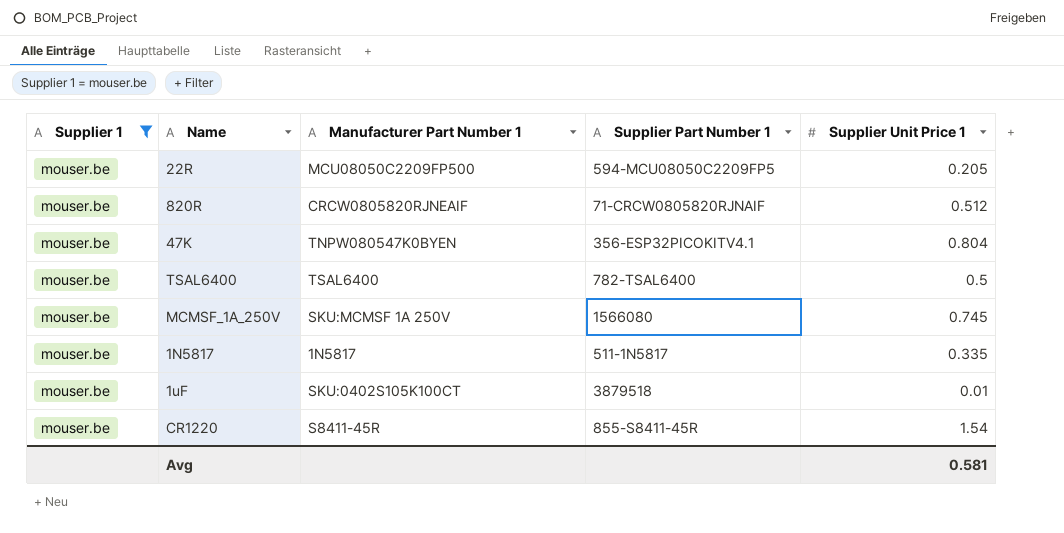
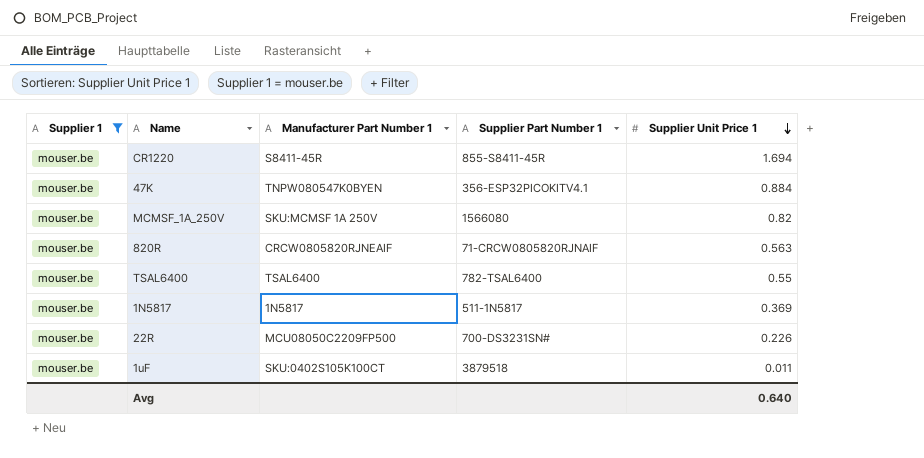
row order: none -> Supplier Unit Price 1 descending
CR1220 | Supplier Unit Price 1: 1.54 -> 1.694
47K | Supplier Unit Price 1: 0.804 -> 0.884
MCMSF_1A_250V | Supplier Unit Price 1: 0.745 -> 0.82
820R | Supplier Unit Price 1: 0.512 -> 0.563
TSAL6400 | Supplier Unit Price 1: 0.5 -> 0.55
1N5817 | Supplier Unit Price 1: 0.335 -> 0.369
22R | Supplier Part Number 1: 594-MCU08050C2209FP5 -> 700-DS3231SN#
22R | Supplier Unit Price 1: 0.205 -> 0.226
1uF | Supplier Unit Price 1: 0.01 -> 0.011
Avg | Supplier Unit Price 1: 0.581 -> 0.640

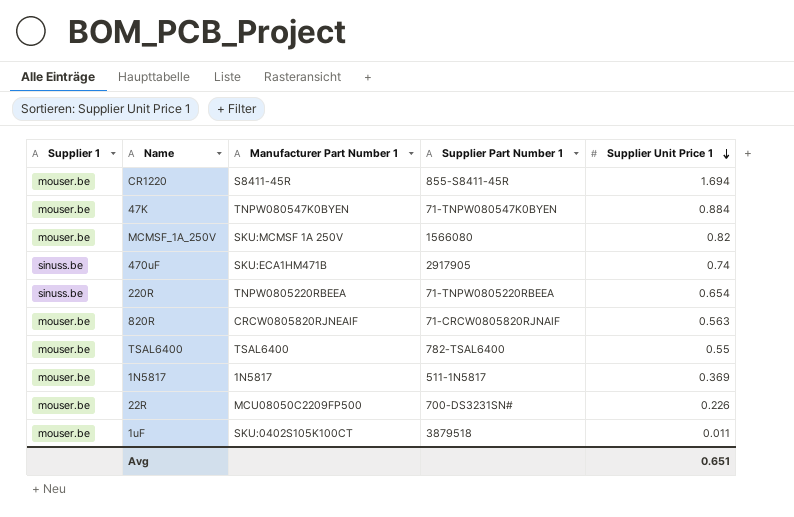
filter: Supplier 1 = mouser.be -> none
47K | Supplier Part Number 1: 356-ESP32PICOKITV4.1 -> 71-TNPW080547K0BYEN
Avg | Supplier Unit Price 1: 0.640 -> 0.651

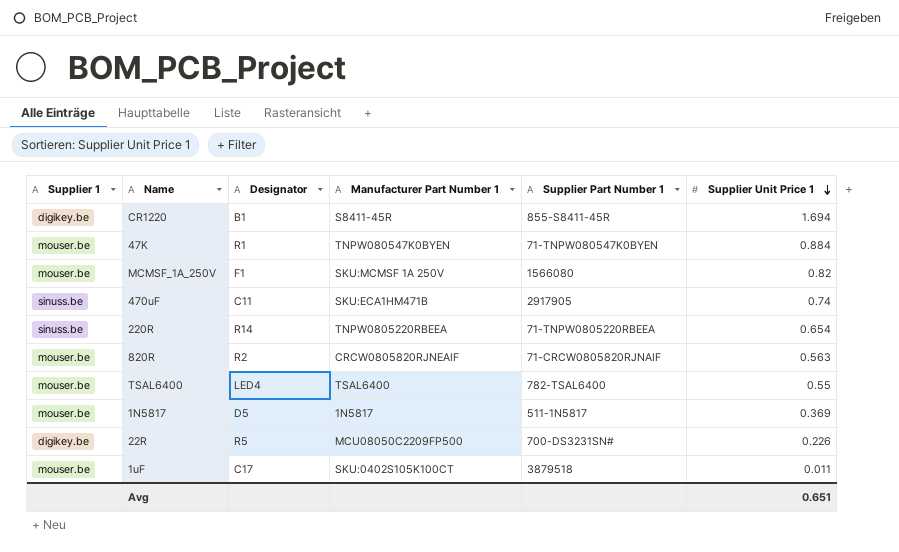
column Designator | position: none -> 3
CR1220 | Supplier 1: mouser.be -> digikey.be
22R | Supplier 1: mouser.be -> digikey.be

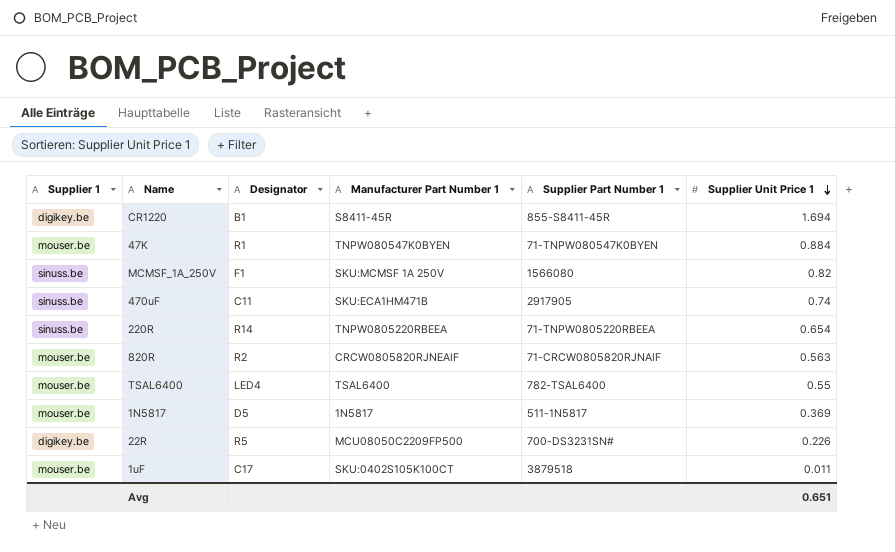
MCMSF_1A_250V | Supplier 1: mouser.be -> sinuss.be

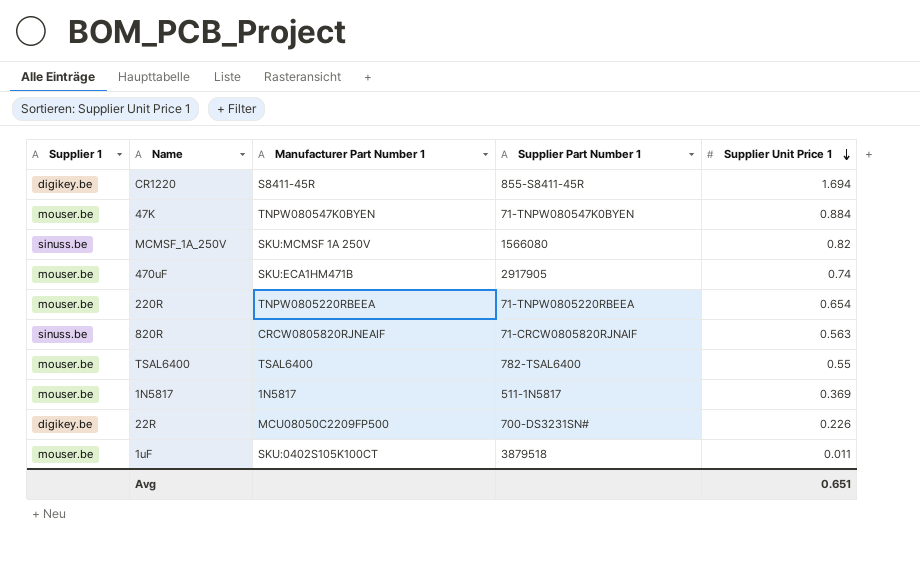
column Designator | position: 3 -> none
470uF | Supplier 1: sinuss.be -> mouser.be
220R | Supplier 1: sinuss.be -> mouser.be
820R | Supplier 1: mouser.be -> sinuss.be

